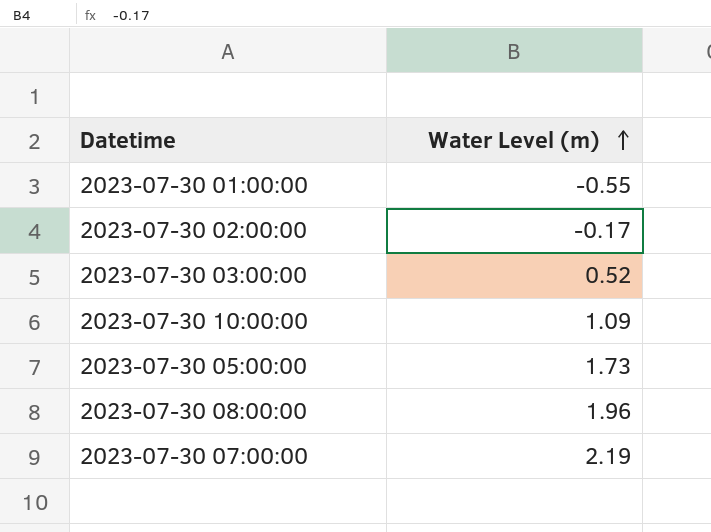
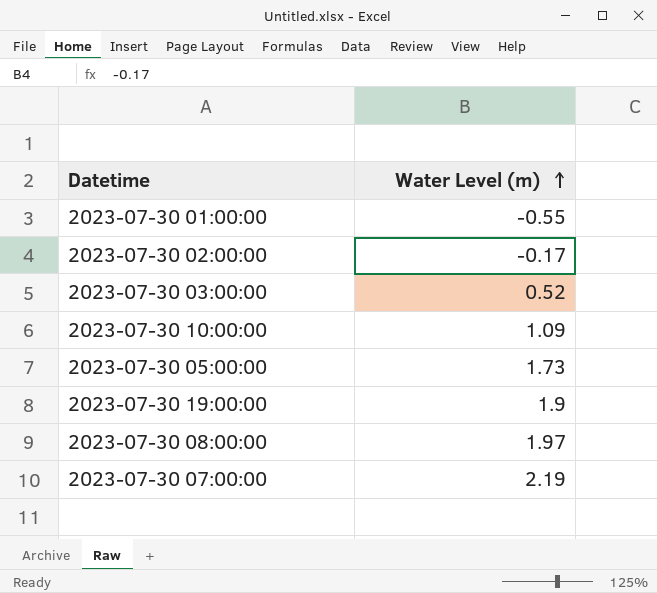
row 2023-07-30 19:00:00: none -> 1.9
2023-07-30 08:00:00 | Water Level (m): 1.96 -> 1.97

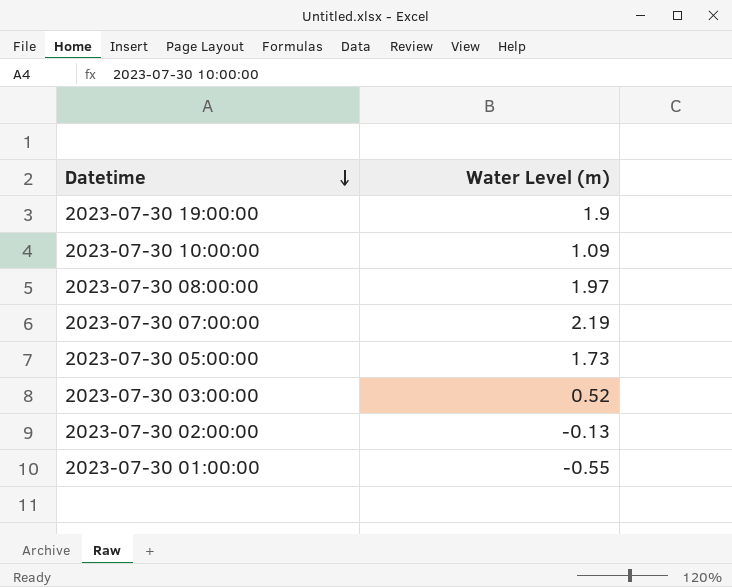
row order: Water Level (m) ascending -> Datetime descending
2023-07-30 02:00:00 | Water Level (m): -0.17 -> -0.13

